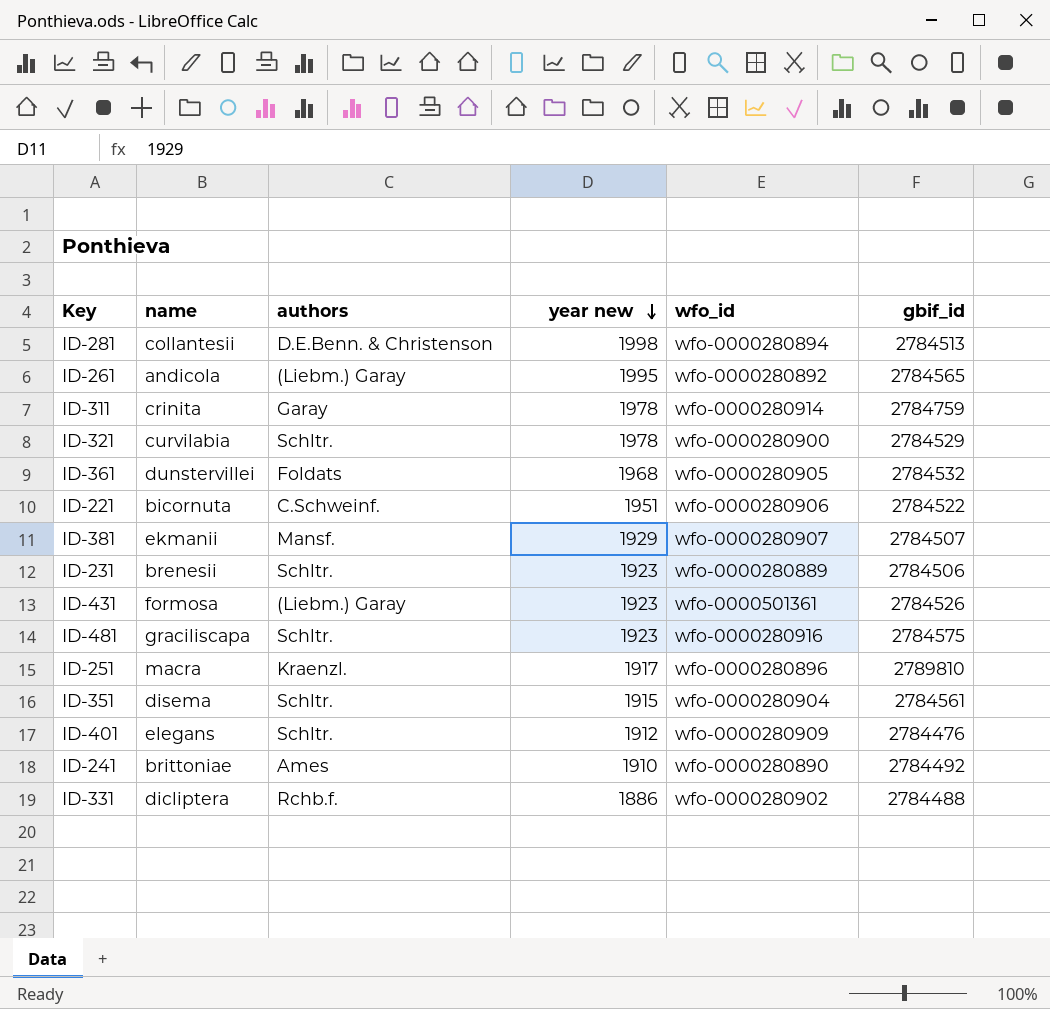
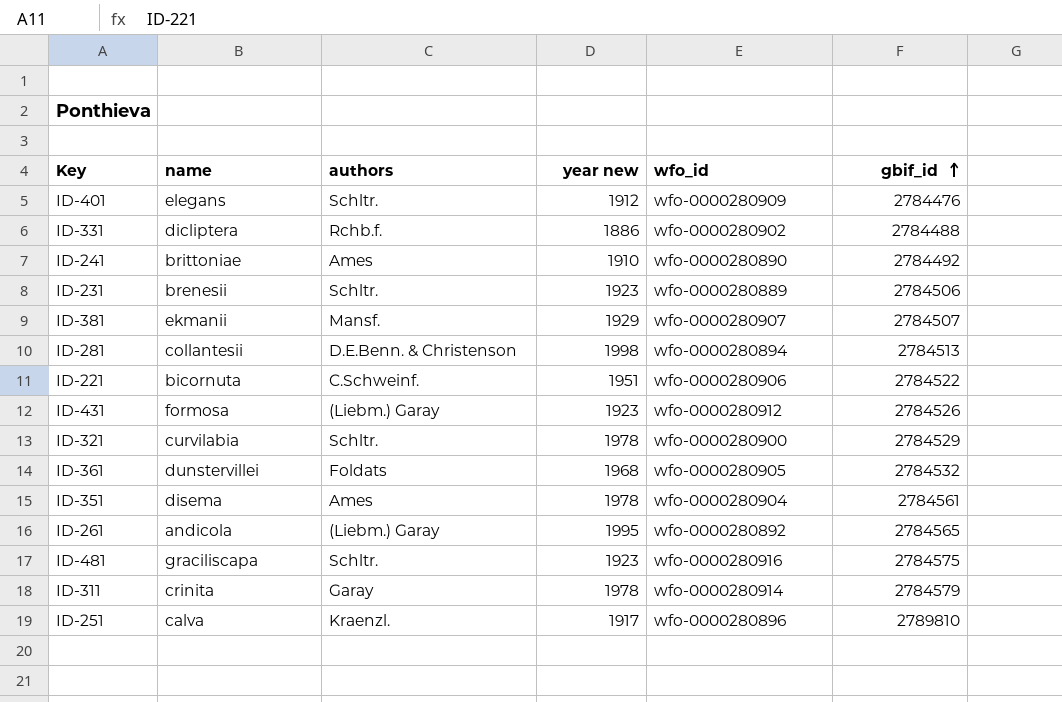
row order: year new descending -> gbif_id ascending
ID-431 | wfo_id: wfo-0000501361 -> wfo-0000280912
ID-351 | authors: Schltr. -> Ames
ID-351 | year new: 1915 -> 1978
ID-311 | gbif_id: 2784759 -> 2784579
ID-251 | name: macra -> calva

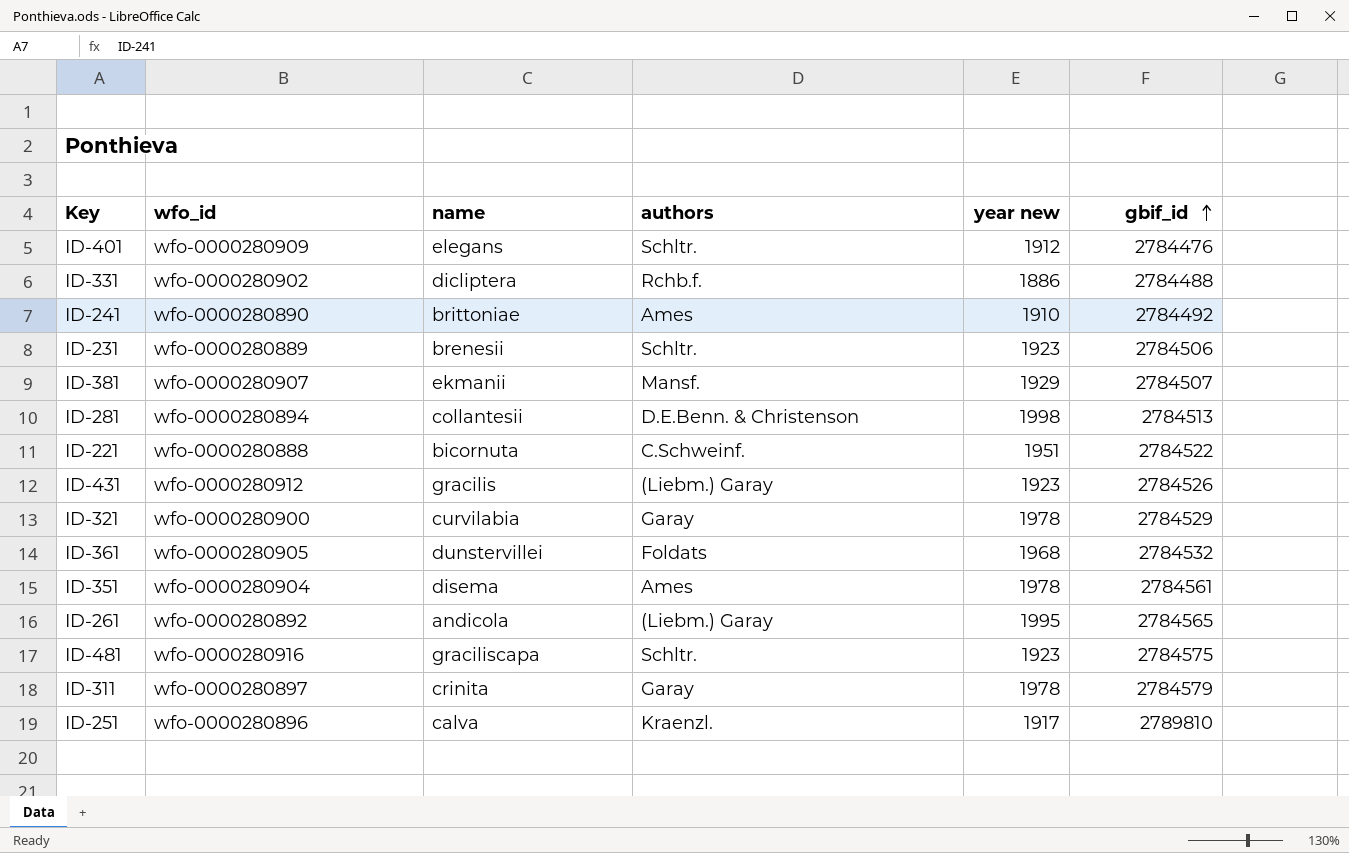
column wfo_id | position: 5 -> 2
ID-221 | wfo_id: wfo-0000280906 -> wfo-0000280888
ID-431 | name: formosa -> gracilis
ID-321 | authors: Schltr. -> Garay
ID-311 | wfo_id: wfo-0000280914 -> wfo-0000280897

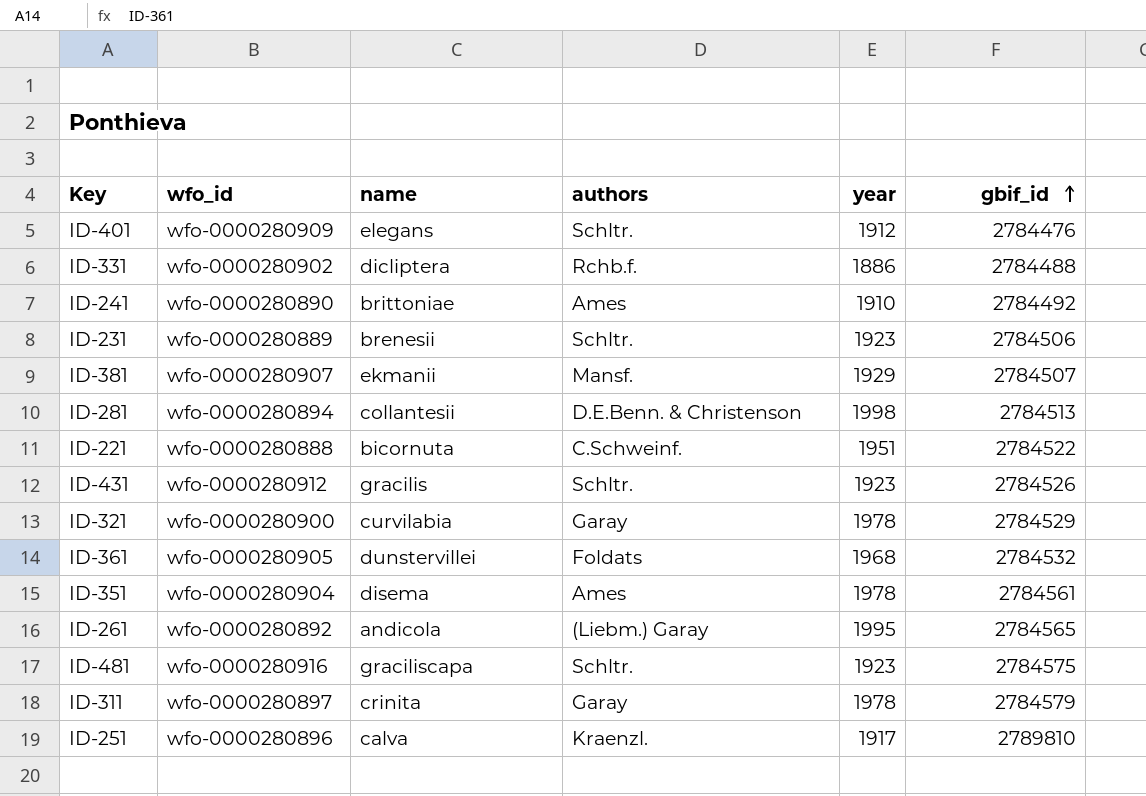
column name: year new -> year
ID-431 | authors: (Liebm.) Garay -> Schltr.

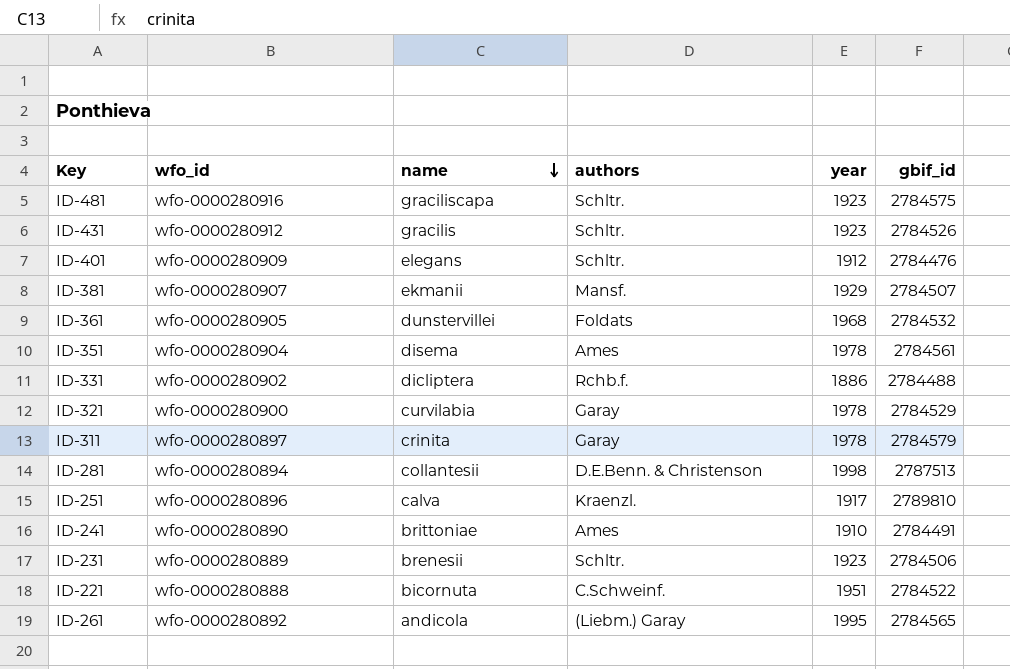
row order: gbif_id ascending -> name descending
ID-281 | gbif_id: 2784513 -> 2787513
ID-241 | gbif_id: 2784492 -> 2784491

